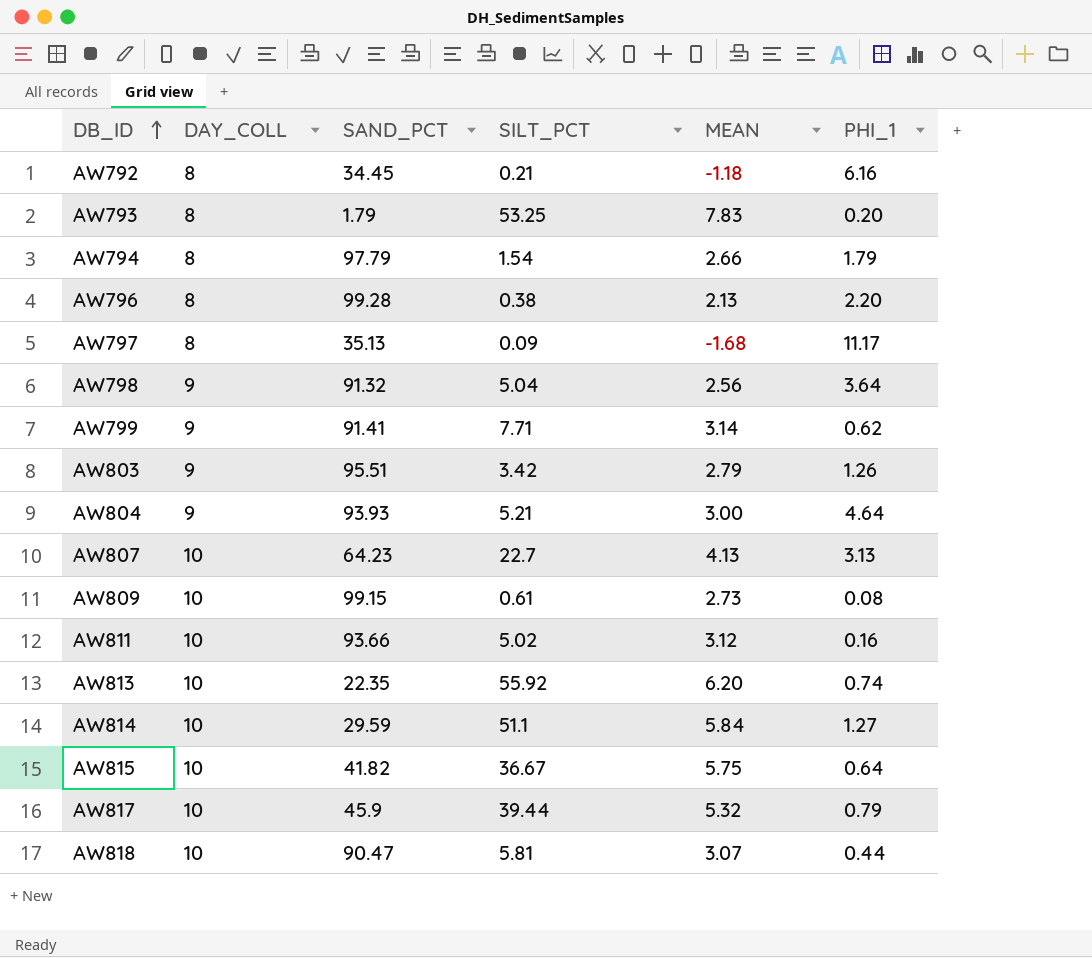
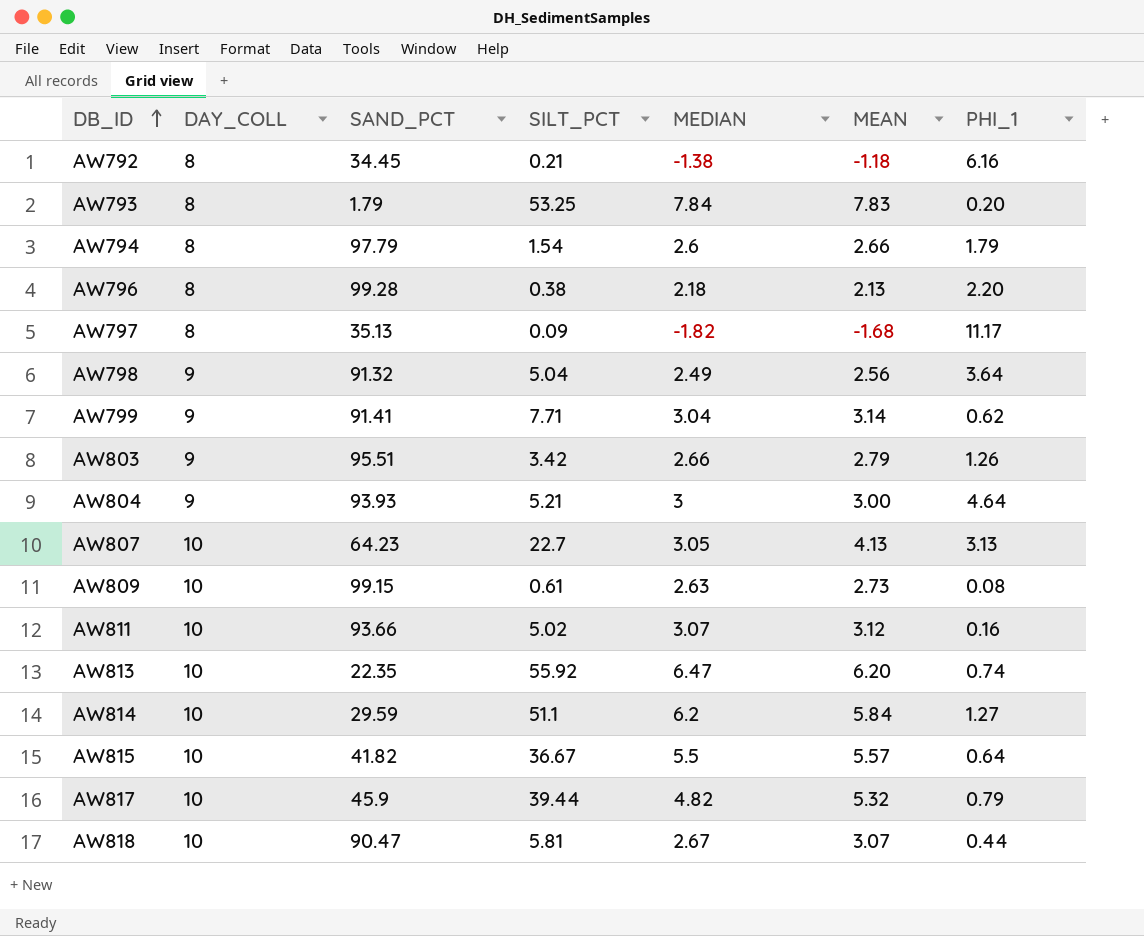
column MEDIAN | position: none -> 5
AW815 | MEAN: 5.75 -> 5.57

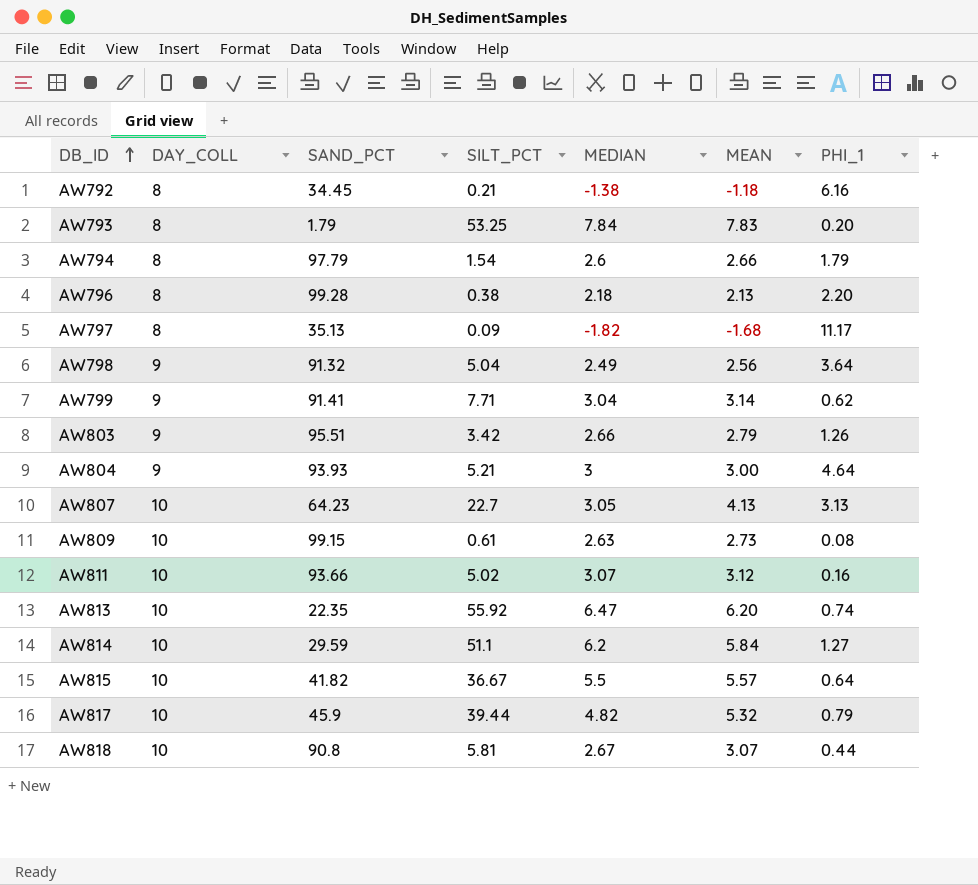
AW818 | SAND_PCT: 90.47 -> 90.8

